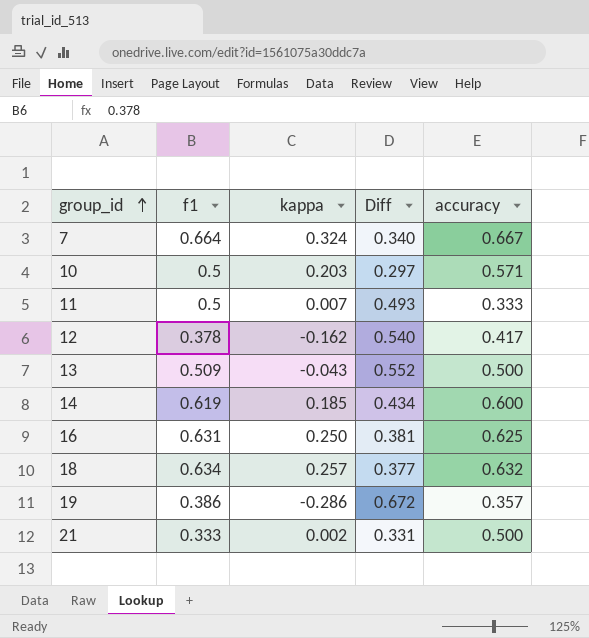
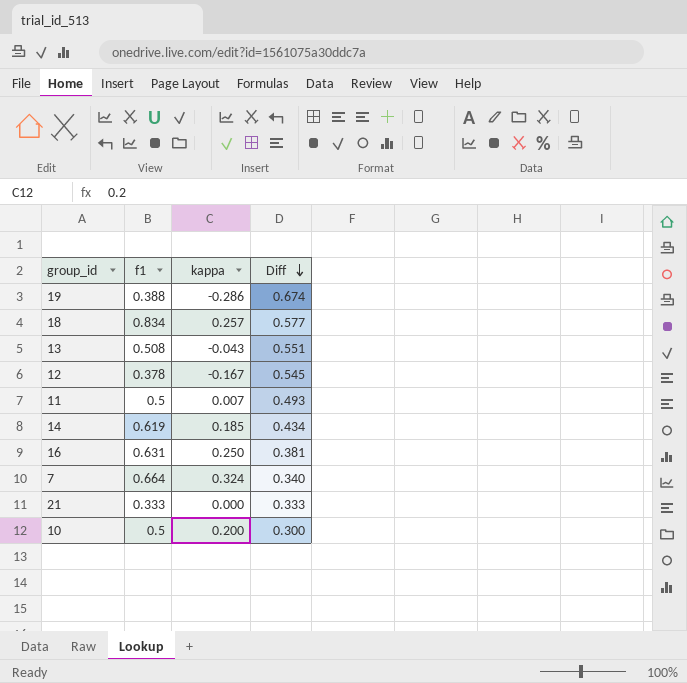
row order: group_id ascending -> Diff descending
column accuracy | position: 5 -> none
19 | f1: 0.386 -> 0.388
19 | Diff: 0.672 -> 0.674
18 | f1: 0.634 -> 0.834
18 | Diff: 0.377 -> 0.577
13 | f1: 0.509 -> 0.508
13 | Diff: 0.552 -> 0.551
12 | kappa: -0.162 -> -0.167
12 | Diff: 0.540 -> 0.545
21 | kappa: 0.002 -> 0.000
21 | Diff: 0.331 -> 0.333
10 | kappa: 0.203 -> 0.200
10 | Diff: 0.297 -> 0.300

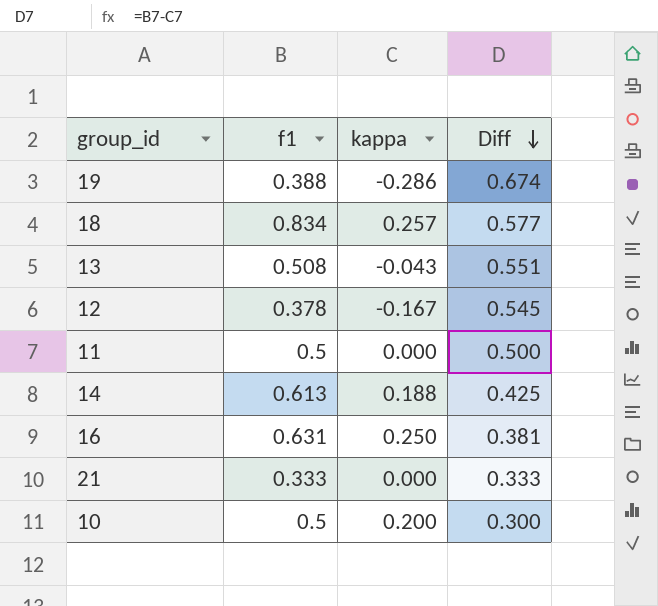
row 7: 0.664 | 0.324 | 0.340 -> none
11 | kappa: 0.007 -> 0.000
11 | Diff: 0.493 -> 0.500
14 | f1: 0.619 -> 0.613
14 | kappa: 0.185 -> 0.188
14 | Diff: 0.434 -> 0.425

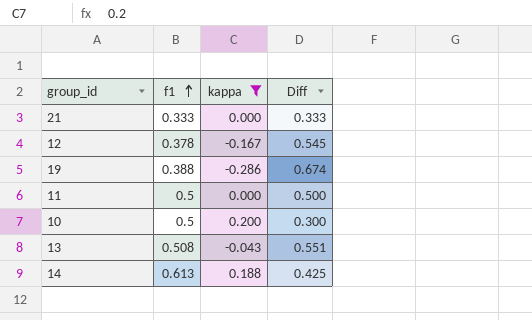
filter: none -> kappa <= 0.200
row order: Diff descending -> f1 ascending

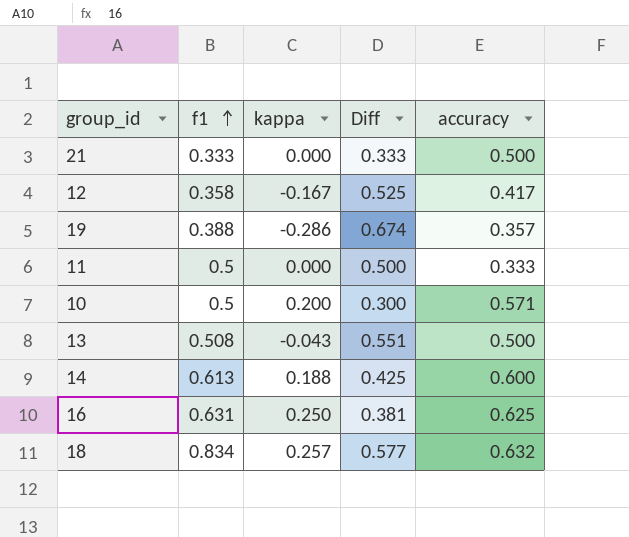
filter: kappa <= 0.200 -> none
column accuracy | position: none -> 5
12 | f1: 0.378 -> 0.358
12 | Diff: 0.545 -> 0.525

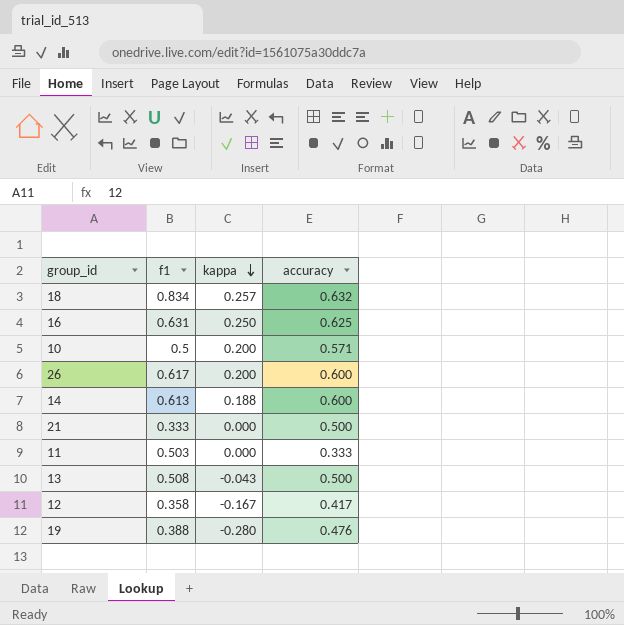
row order: f1 ascending -> kappa descending
column Diff | formula: [f1] - [kappa] -> none
row 26: none -> 0.617 | 0.200 | 0.600
11 | f1: 0.5 -> 0.503
19 | kappa: -0.286 -> -0.280
19 | accuracy: 0.357 -> 0.476

